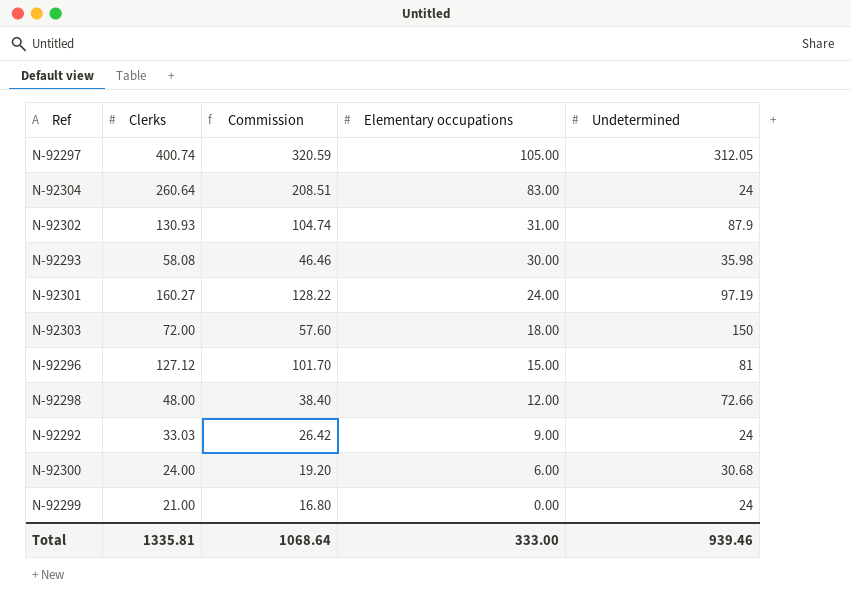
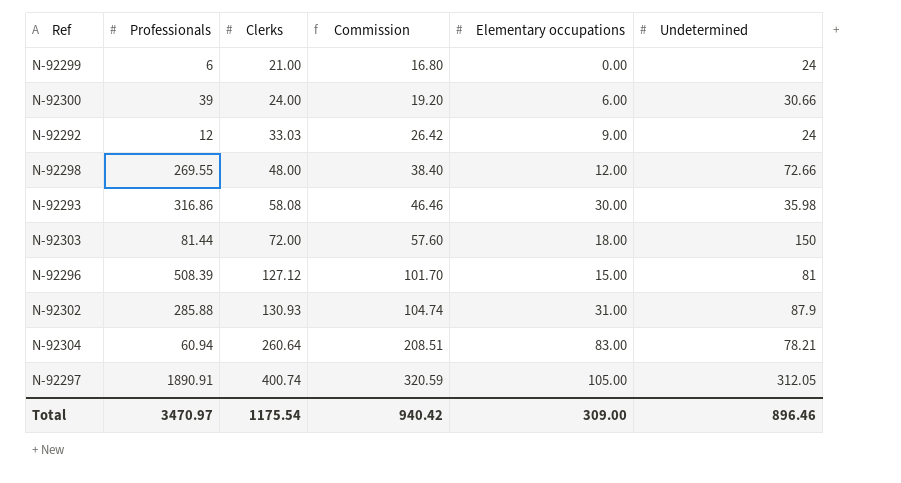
row order: Elementary occupations descending -> Clerks ascending
column Professionals | position: none -> 2
row N-92301: 160.27 | 128.22 | 24.00 | 97.19 -> none
N-92300 | Undetermined: 30.68 -> 30.66
N-92304 | Undetermined: 24 -> 78.21
Total | Clerks: 1335.81 -> 1175.54
Total | Commission: 1068.64 -> 940.42
Total | Elementary occupations: 333.00 -> 309.00
Total | Undetermined: 939.46 -> 896.46

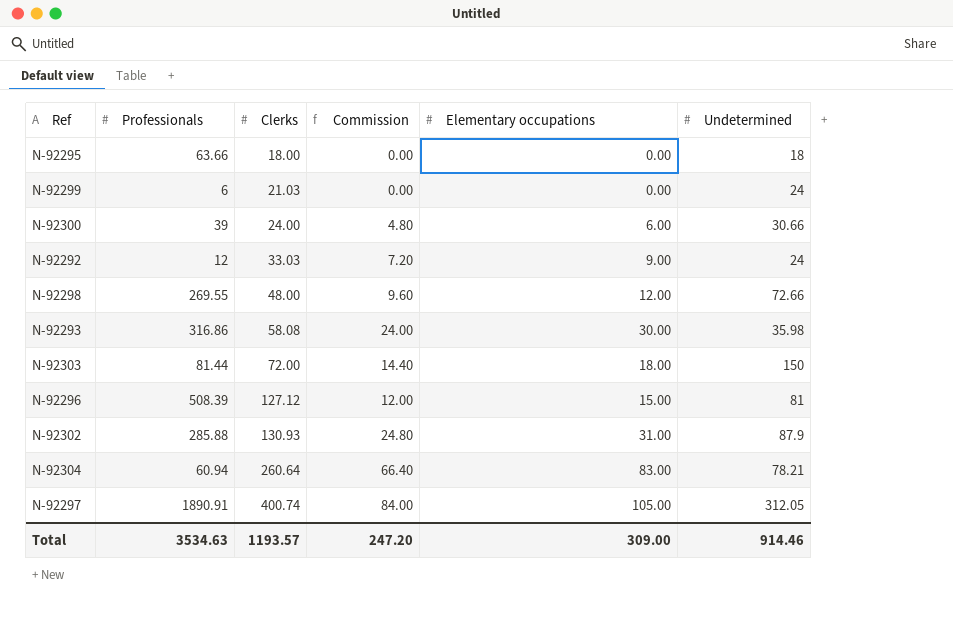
column Commission | formula: [Clerks] * 0.8 -> [Elementary occupations] * 0.8
row N-92295: none -> 63.66 | 18.00 | 0.00 | 0.00 | 18
N-92299 | Clerks: 21.00 -> 21.03
Total | Professionals: 3470.97 -> 3534.63
Total | Clerks: 1175.54 -> 1193.57
Total | Commission: 940.42 -> 247.20
Total | Undetermined: 896.46 -> 914.46

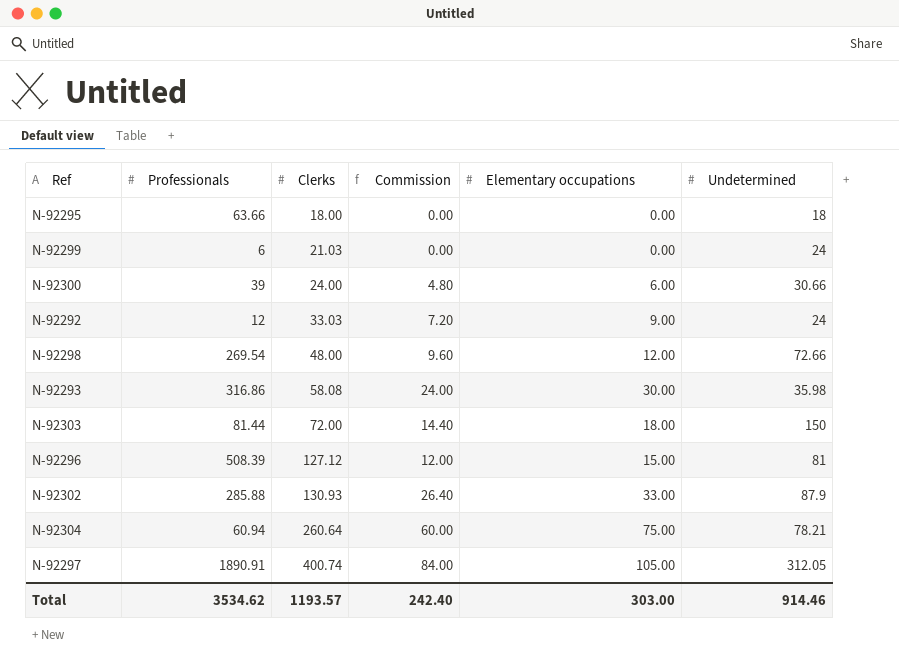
N-92298 | Professionals: 269.55 -> 269.54
N-92302 | Commission: 24.80 -> 26.40
N-92302 | Elementary occupations: 31.00 -> 33.00
N-92304 | Commission: 66.40 -> 60.00
N-92304 | Elementary occupations: 83.00 -> 75.00
Total | Professionals: 3534.63 -> 3534.62
Total | Commission: 247.20 -> 242.40
Total | Elementary occupations: 309.00 -> 303.00

